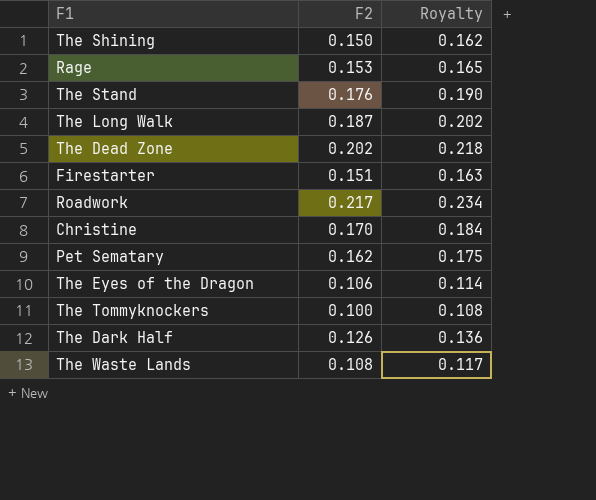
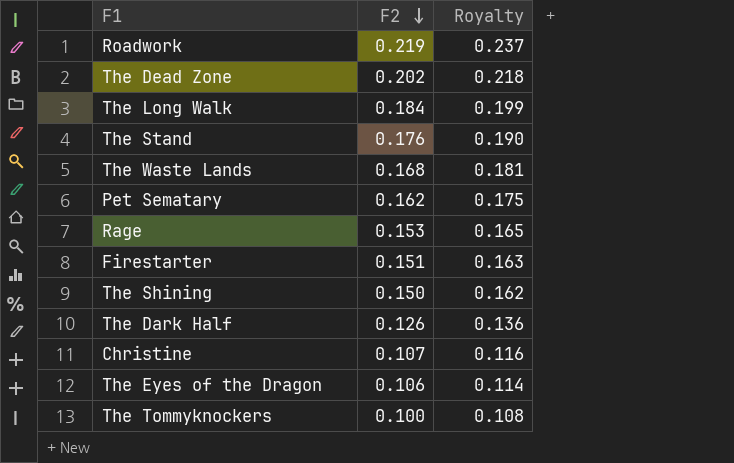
row order: none -> F2 descending
Roadwork | F2: 0.217 -> 0.219
Roadwork | Royalty: 0.234 -> 0.237
The Long Walk | F2: 0.187 -> 0.184
The Long Walk | Royalty: 0.202 -> 0.199
The Waste Lands | F2: 0.108 -> 0.168
The Waste Lands | Royalty: 0.117 -> 0.181
Christine | F2: 0.170 -> 0.107
Christine | Royalty: 0.184 -> 0.116

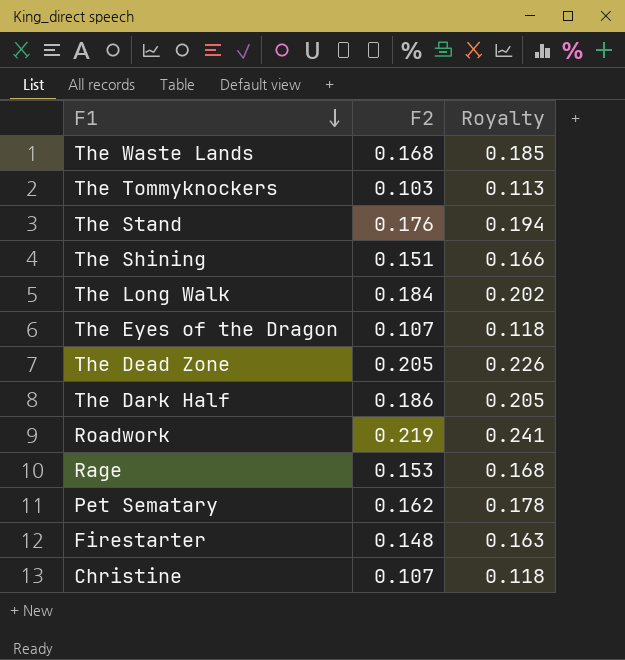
row order: F2 descending -> F1 descending
column Royalty | formula: [F2] * 1.08 -> [F2] * 1.1
The Tommyknockers | F2: 0.100 -> 0.103
The Shining | F2: 0.150 -> 0.151
The Eyes of the Dragon | F2: 0.106 -> 0.107
The Dead Zone | F2: 0.202 -> 0.205
The Dark Half | F2: 0.126 -> 0.186
Firestarter | F2: 0.151 -> 0.148

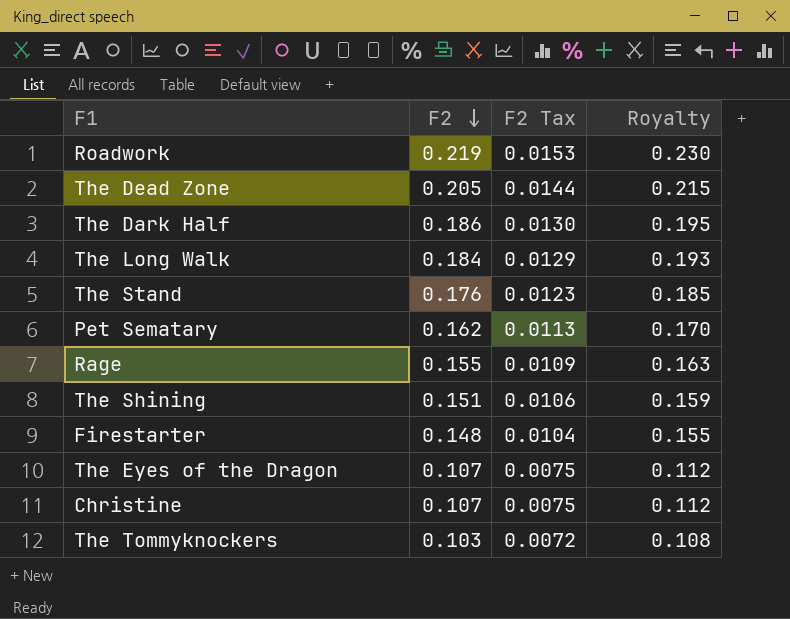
row order: F1 descending -> F2 descending
column F2 Tax | formula: none -> [F2] * 0.07
column Royalty | formula: [F2] * 1.1 -> [F2] * 1.05
row The Waste Lands: 0.168 | 0.185 -> none
Rage | F2: 0.153 -> 0.155

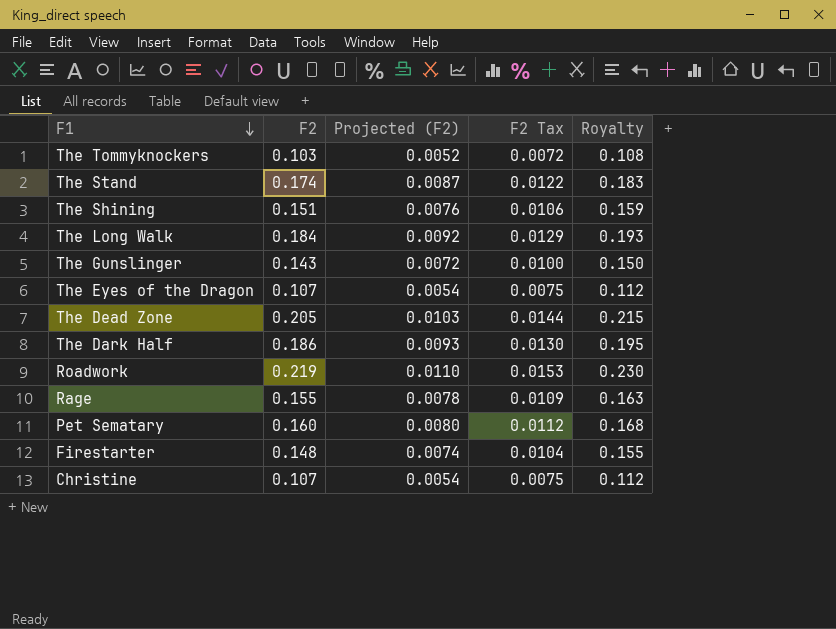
row order: F2 descending -> F1 descending
column Projected (F2) | formula: none -> [F2] * 0.05
The Stand | F2: 0.176 -> 0.174
The Stand | F2 Tax: 0.0123 -> 0.0122
The Stand | Royalty: 0.185 -> 0.183
row The Gunslinger: none -> 0.143 | 0.0072 | 0.0100 | 0.150
Pet Sematary | F2: 0.162 -> 0.160
Pet Sematary | F2 Tax: 0.0113 -> 0.0112
Pet Sematary | Royalty: 0.170 -> 0.168

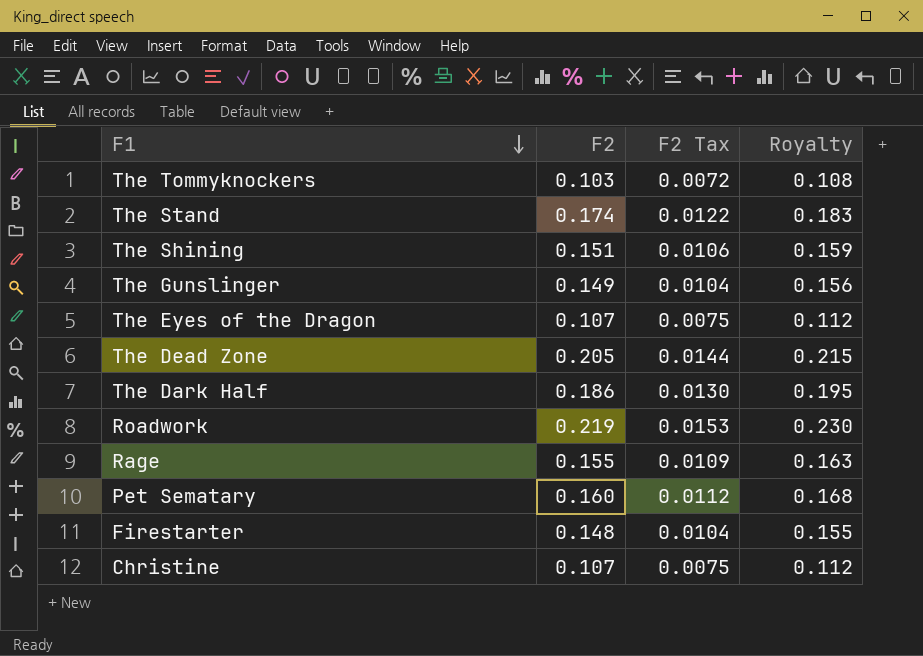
column Projected (F2) | formula: [F2] * 0.05 -> none
row The Long Walk: 0.184 | 0.0092 | 0.0129 | 0.193 -> none
The Gunslinger | F2: 0.143 -> 0.149
The Gunslinger | F2 Tax: 0.0100 -> 0.0104
The Gunslinger | Royalty: 0.150 -> 0.156

